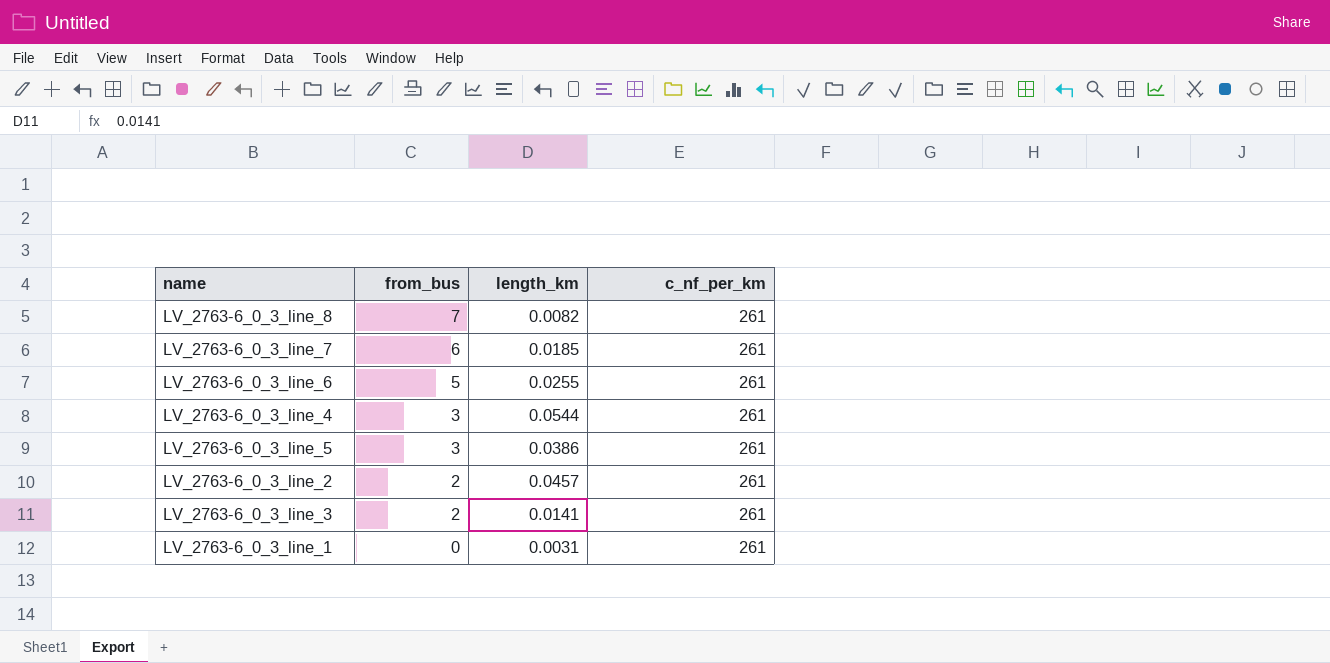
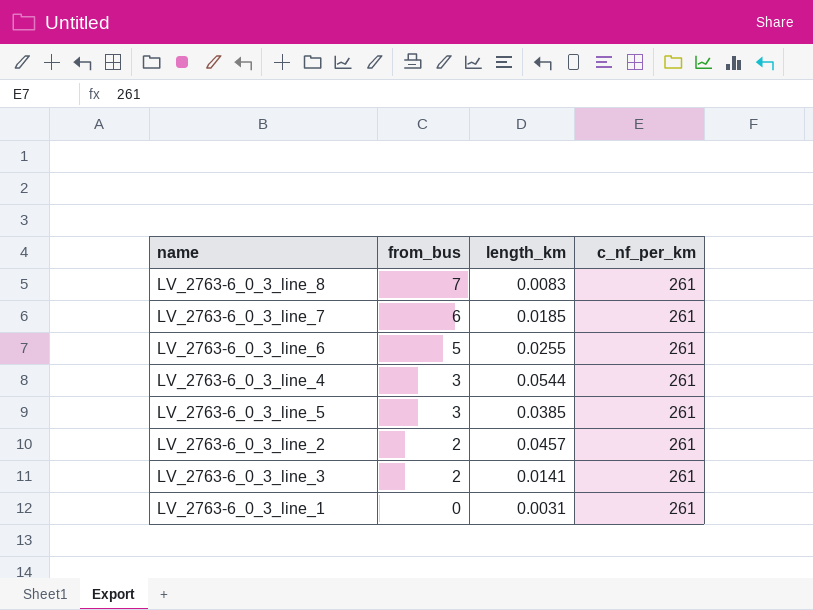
LV_2763-6_0_3_line_8 | length_km: 0.0082 -> 0.0083
LV_2763-6_0_3_line_5 | length_km: 0.0386 -> 0.0385

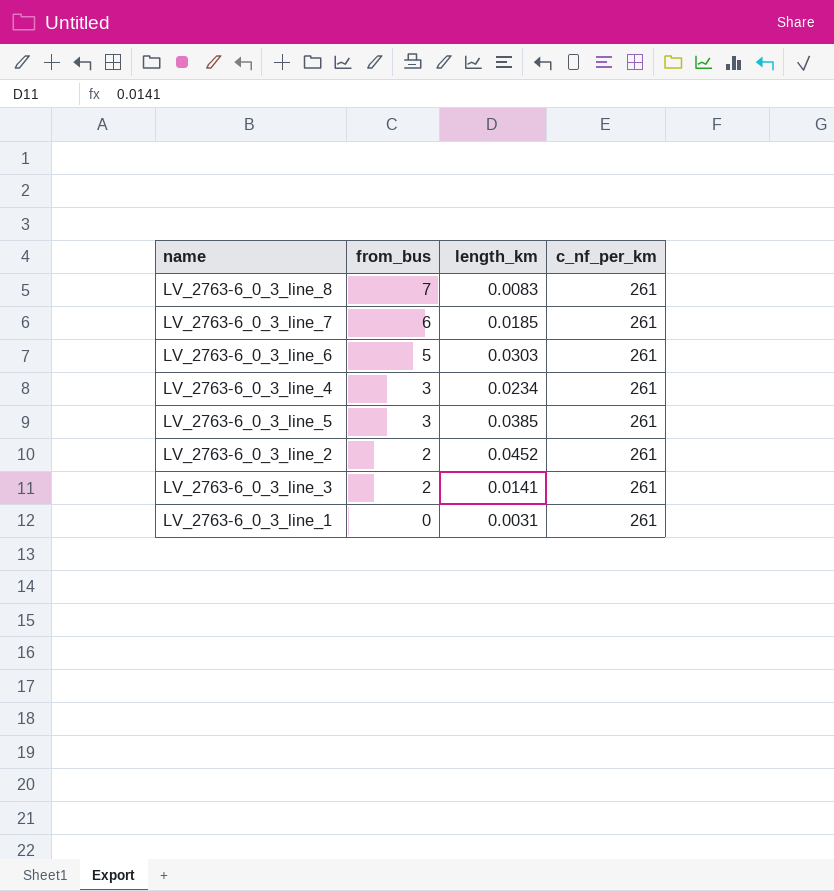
LV_2763-6_0_3_line_6 | length_km: 0.0255 -> 0.0303
LV_2763-6_0_3_line_4 | length_km: 0.0544 -> 0.0234
LV_2763-6_0_3_line_2 | length_km: 0.0457 -> 0.0452

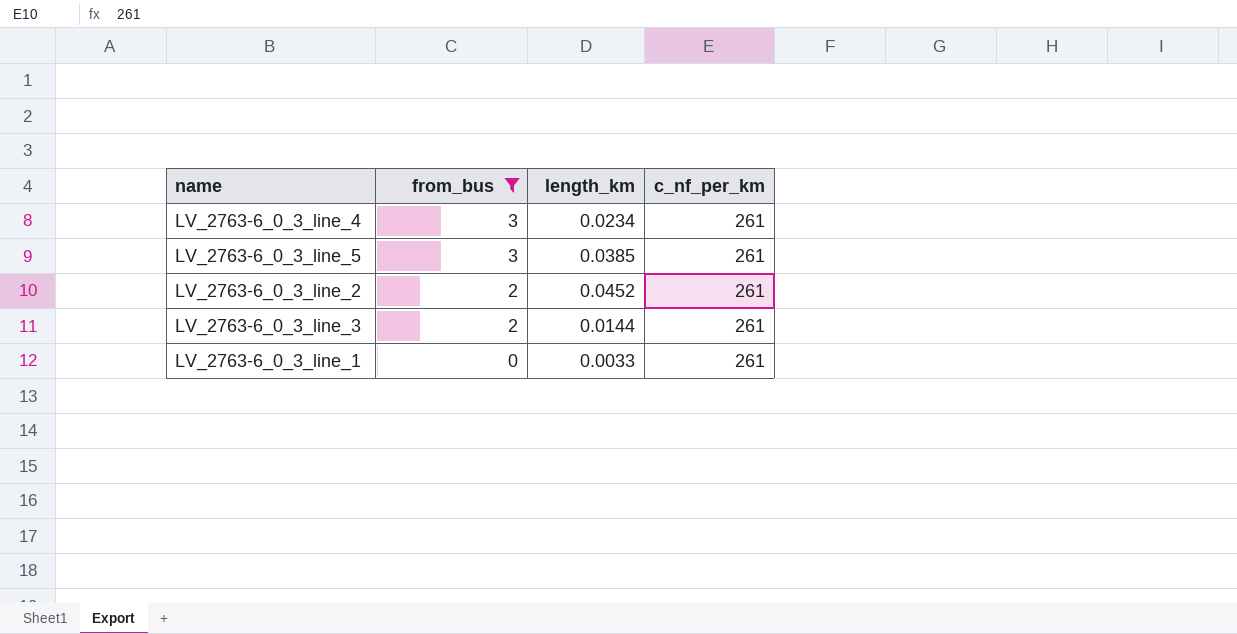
filter: none -> from_bus <= 3
LV_2763-6_0_3_line_3 | length_km: 0.0141 -> 0.0144
LV_2763-6_0_3_line_1 | length_km: 0.0031 -> 0.0033

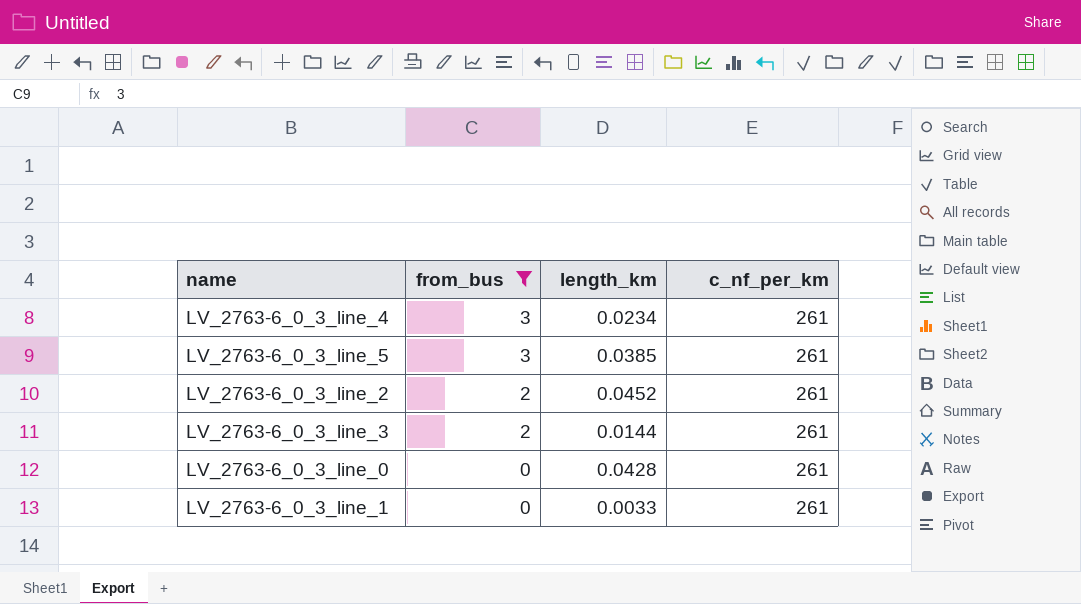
row LV_2763-6_0_3_line_0: none -> 0 | 0.0428 | 261

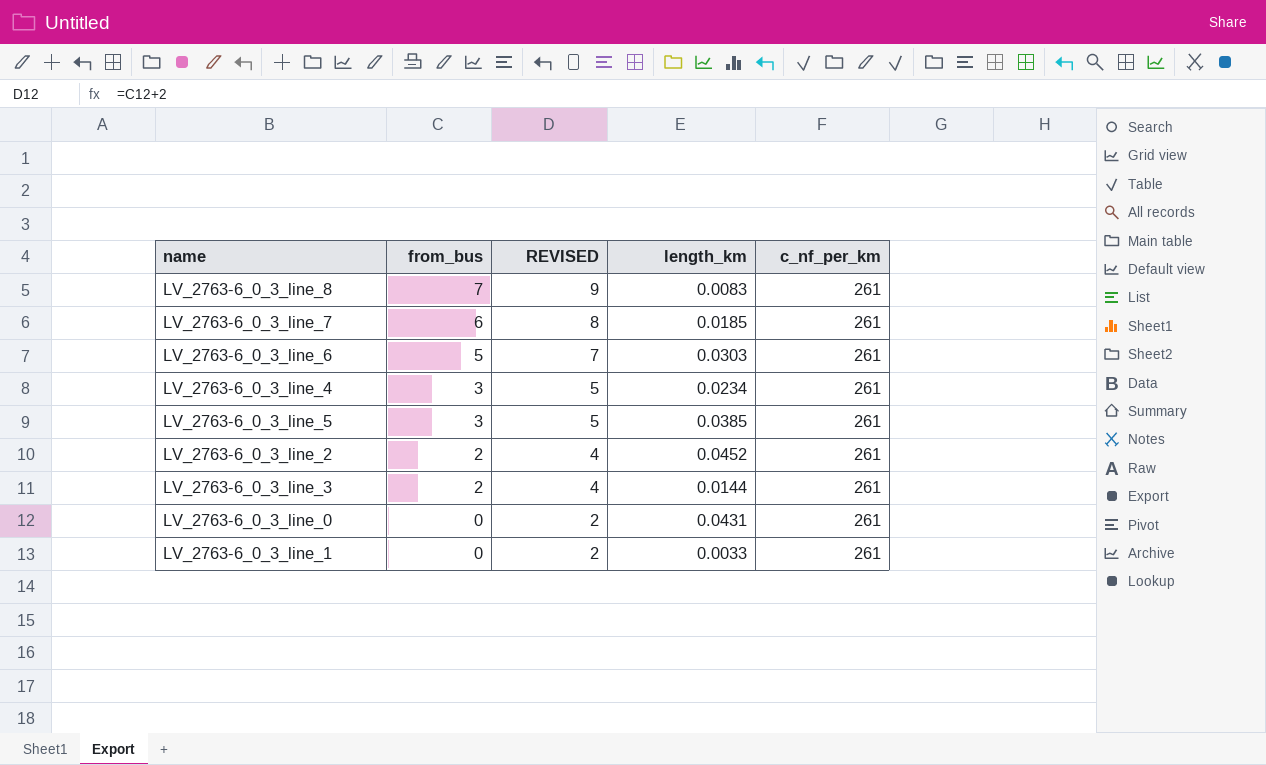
filter: from_bus <= 3 -> none
column REVISED | formula: none -> [from_bus] + 2
LV_2763-6_0_3_line_0 | length_km: 0.0428 -> 0.0431

